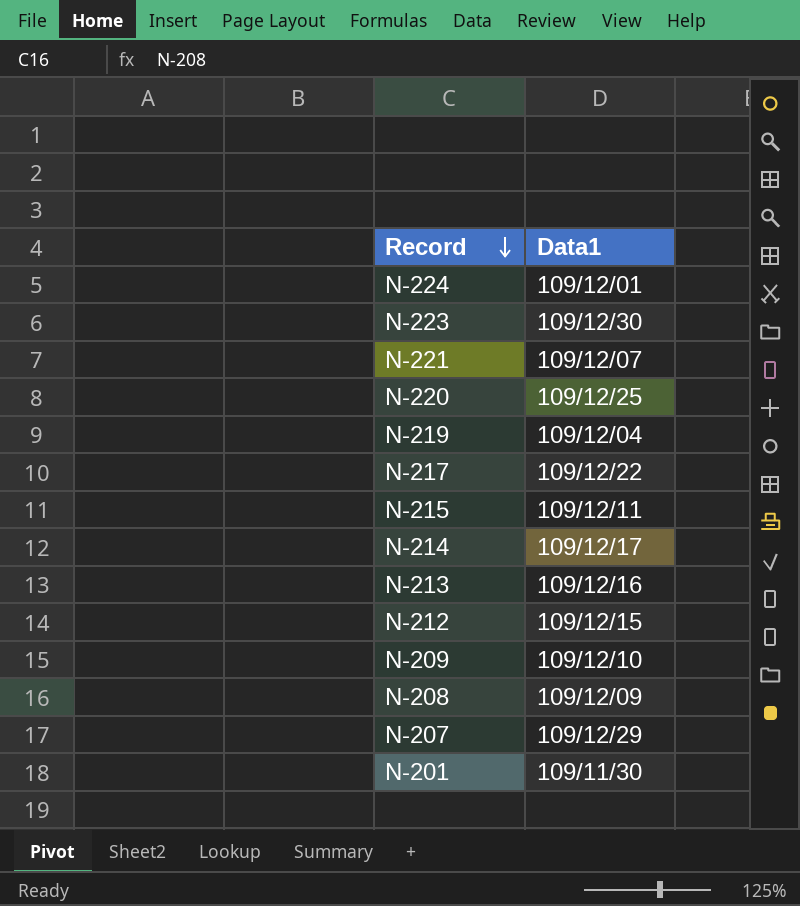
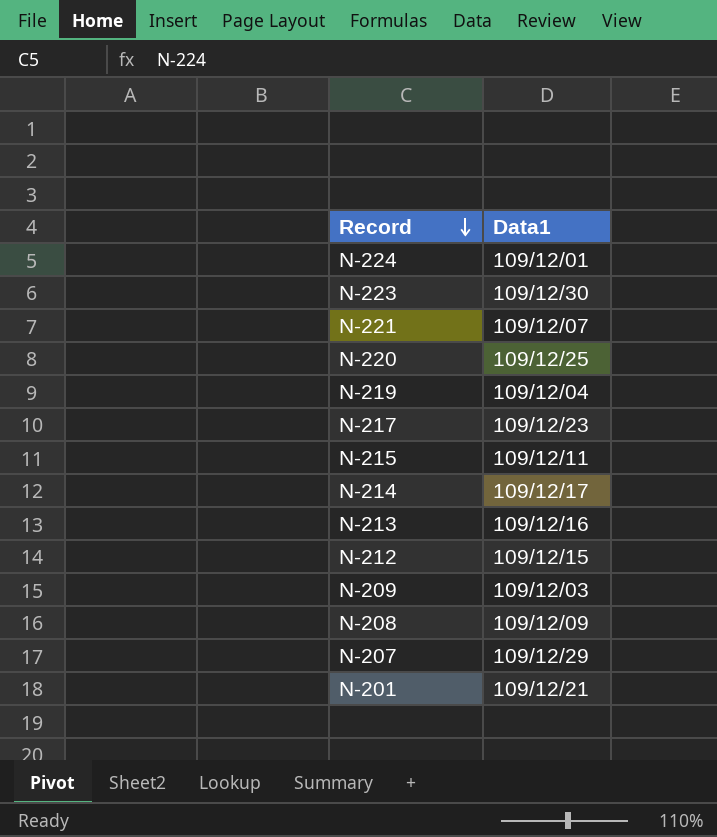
N-217 | Data1: 109/12/22 -> 109/12/23
N-209 | Data1: 109/12/10 -> 109/12/03
N-201 | Data1: 109/11/30 -> 109/12/21

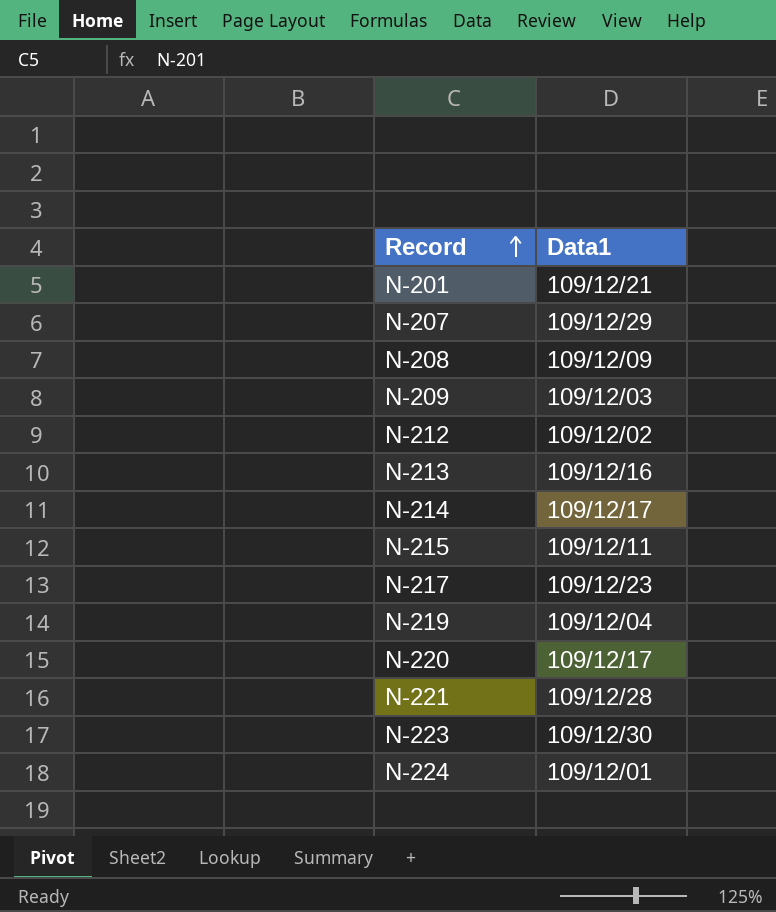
row order: Record descending -> Record ascending
N-212 | Data1: 109/12/15 -> 109/12/02
N-220 | Data1: 109/12/25 -> 109/12/17
N-221 | Data1: 109/12/07 -> 109/12/28

